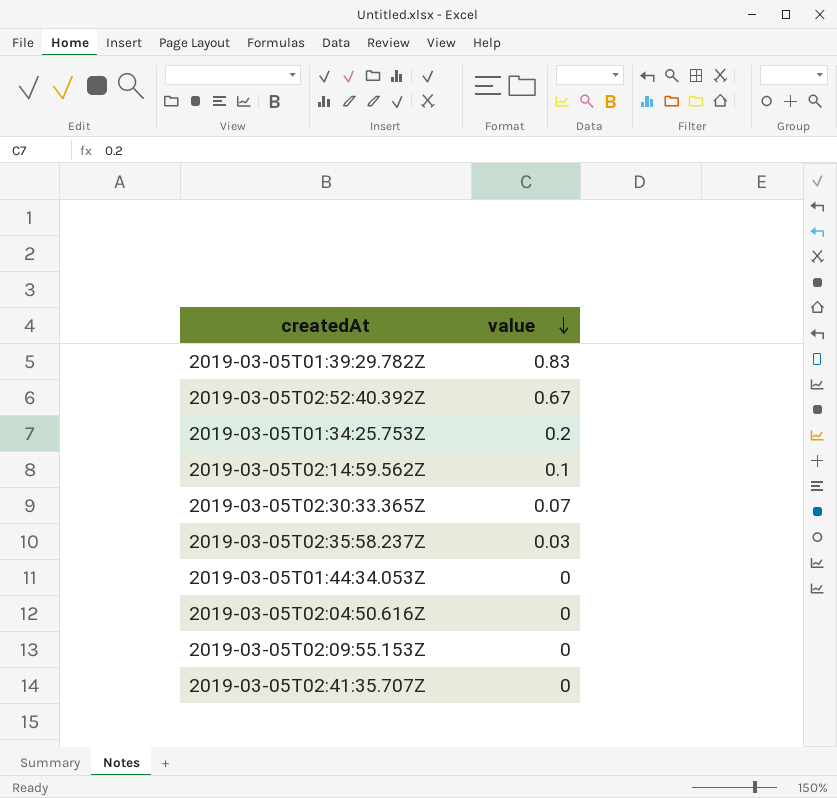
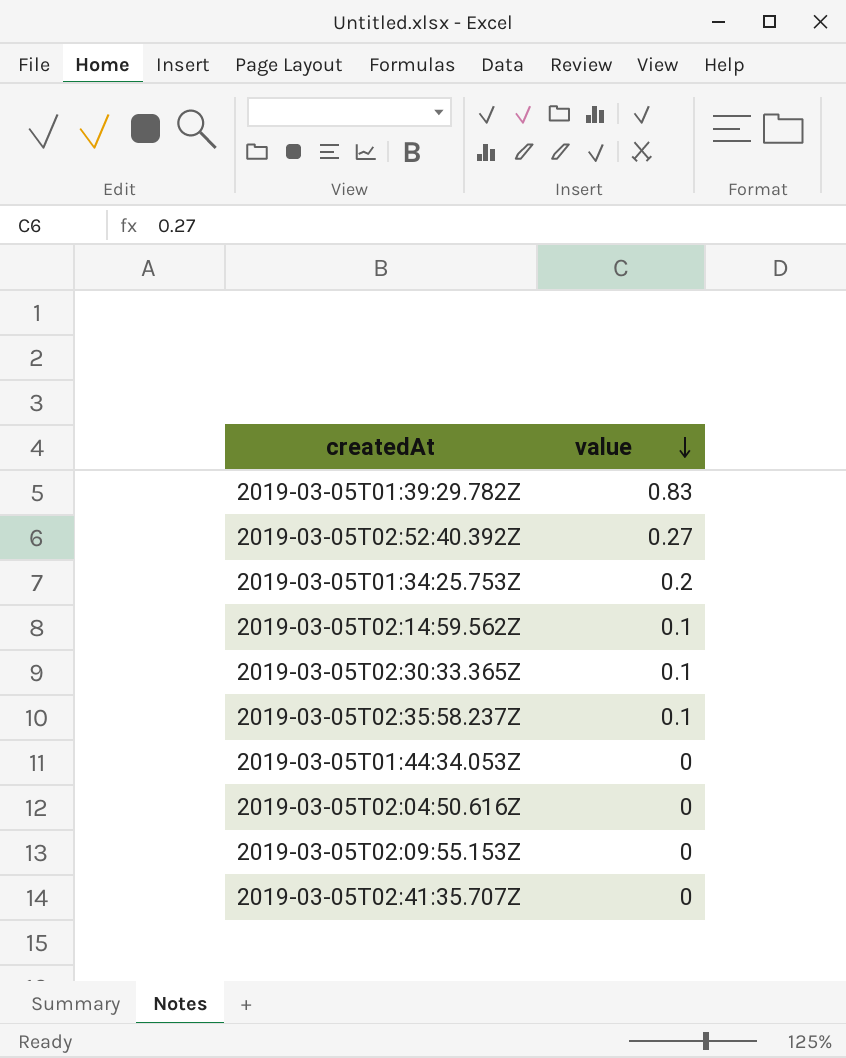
2019-03-05T02:52:40.392Z | value: 0.67 -> 0.27
2019-03-05T02:30:33.365Z | value: 0.07 -> 0.1
2019-03-05T02:35:58.237Z | value: 0.03 -> 0.1

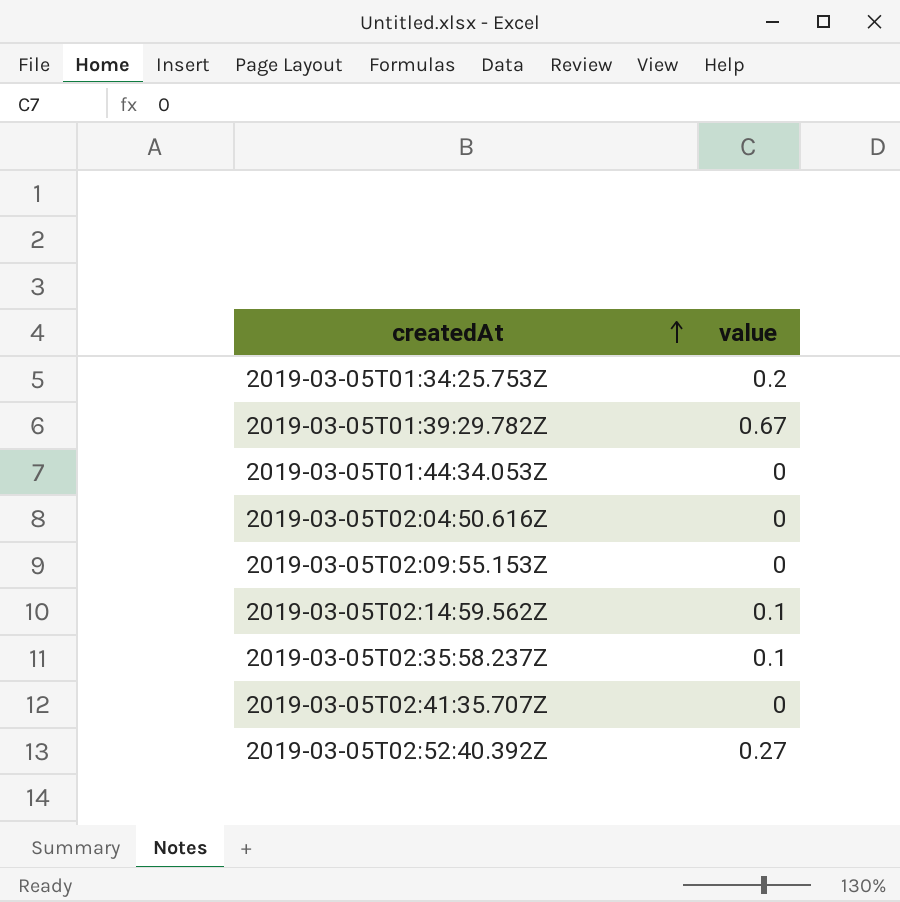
row order: value descending -> createdAt ascending
row 2019-03-05T02:30:33.365Z: 0.1 -> none
2019-03-05T01:39:29.782Z | value: 0.83 -> 0.67

